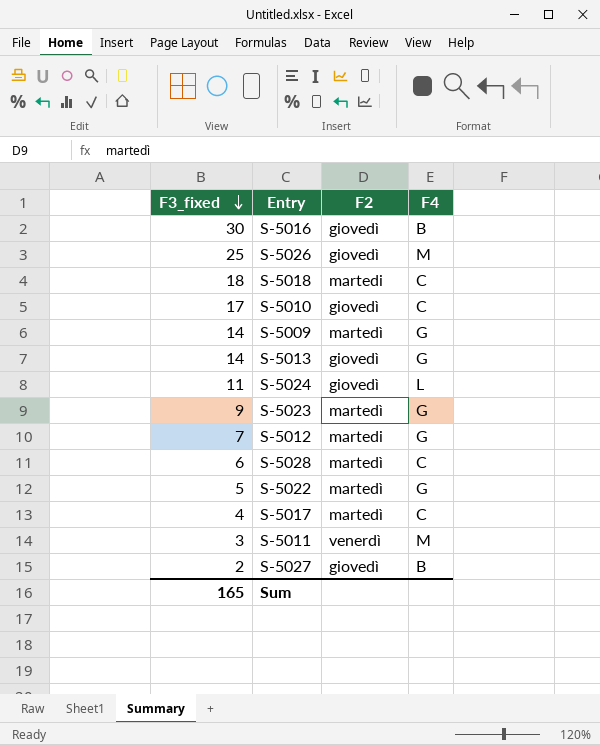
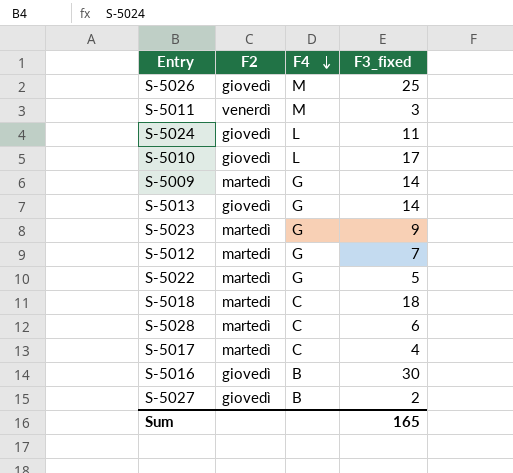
row order: F3_fixed descending -> F4 descending
column F3_fixed | position: 1 -> 4
S-5010 | F4: C -> L

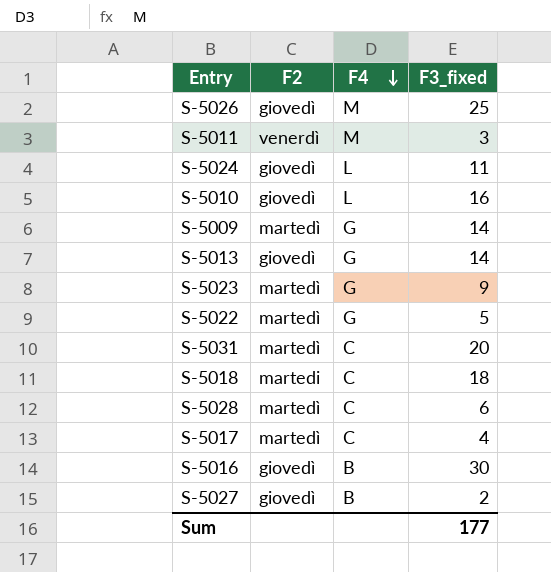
row S-5012: martedi | G | 7 -> none
S-5010 | F3_fixed: 17 -> 16
row S-5031: none -> martedì | C | 20
Sum | F3_fixed: 165 -> 177

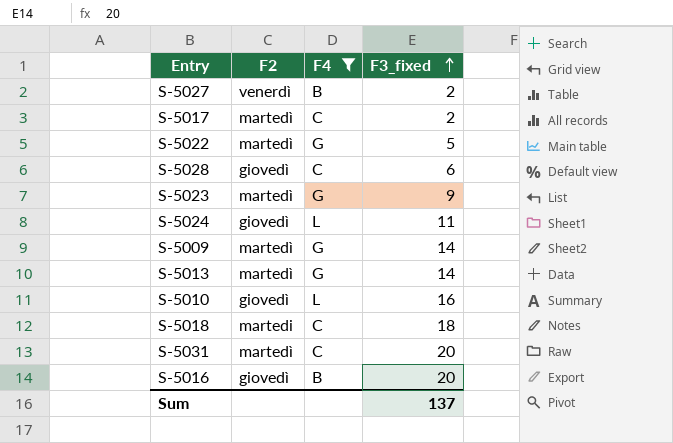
filter: none -> F4 != M
row order: F4 descending -> F3_fixed ascending
S-5027 | F2: giovedì -> venerdì
S-5017 | F3_fixed: 4 -> 2
S-5028 | F2: martedì -> giovedì
S-5013 | F2: giovedì -> martedì
S-5016 | F3_fixed: 30 -> 20
Sum | F3_fixed: 177 -> 137

